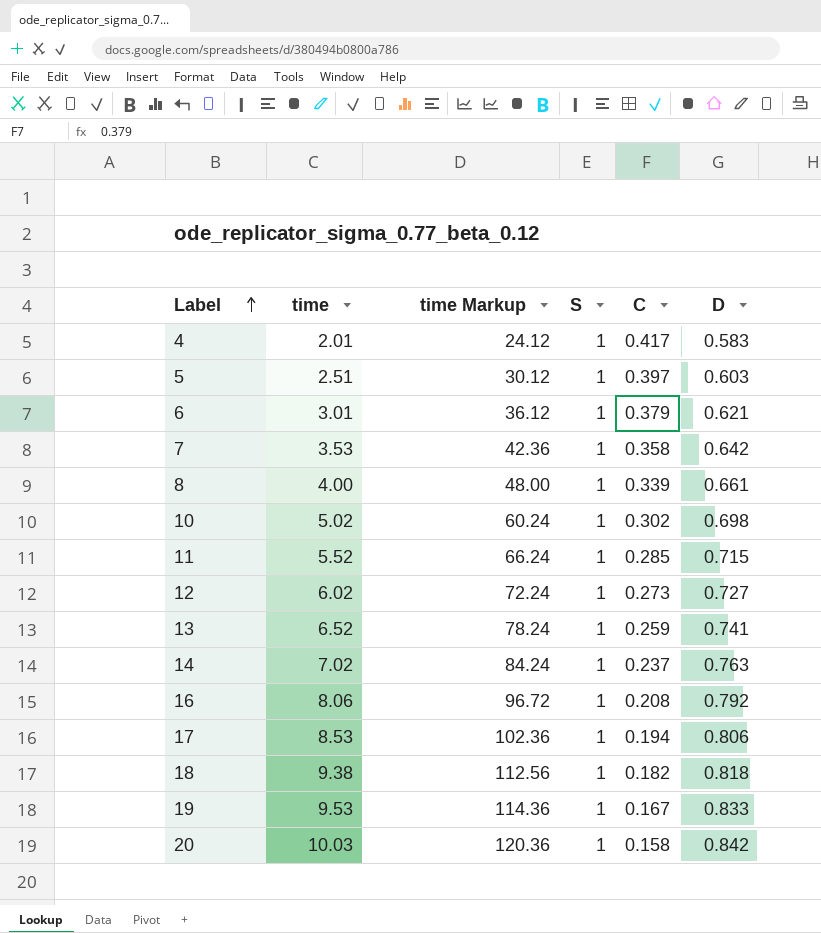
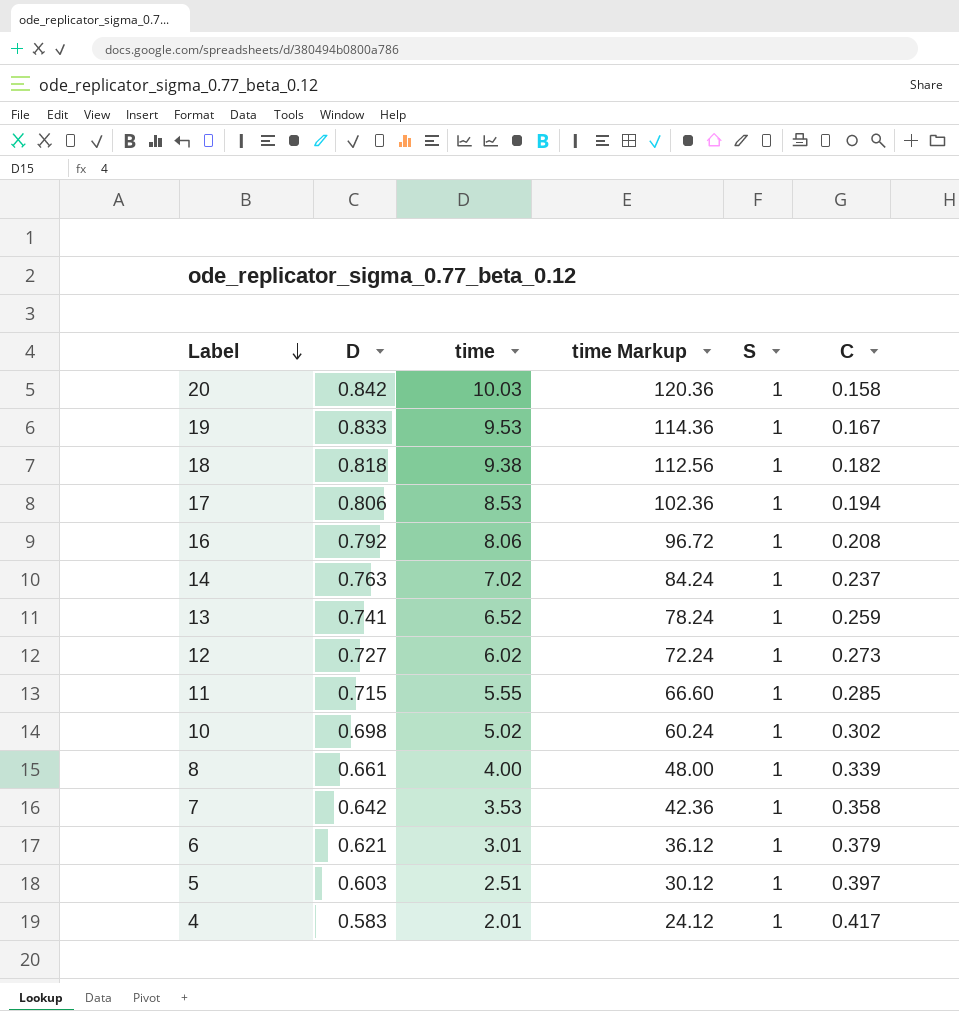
row order: Label ascending -> Label descending
column D | position: 6 -> 2
11 | time: 5.52 -> 5.55
11 | time Markup: 66.24 -> 66.60

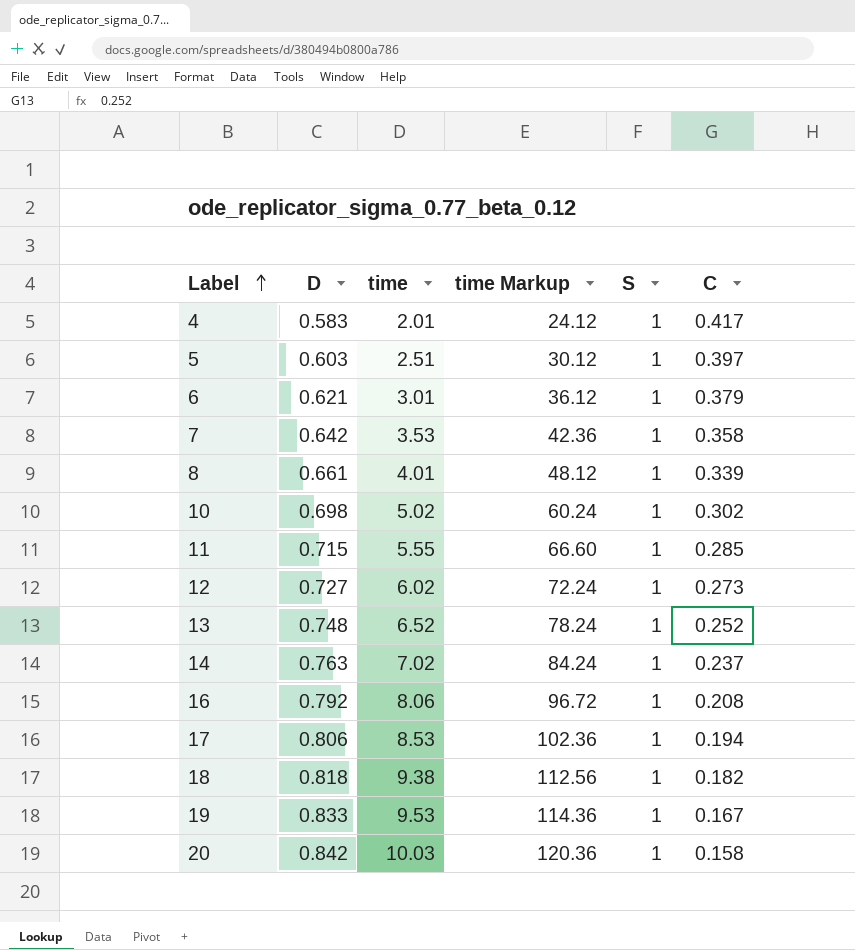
row order: Label descending -> Label ascending
8 | time: 4.00 -> 4.01
8 | time Markup: 48.00 -> 48.12
13 | D: 0.741 -> 0.748
13 | C: 0.259 -> 0.252

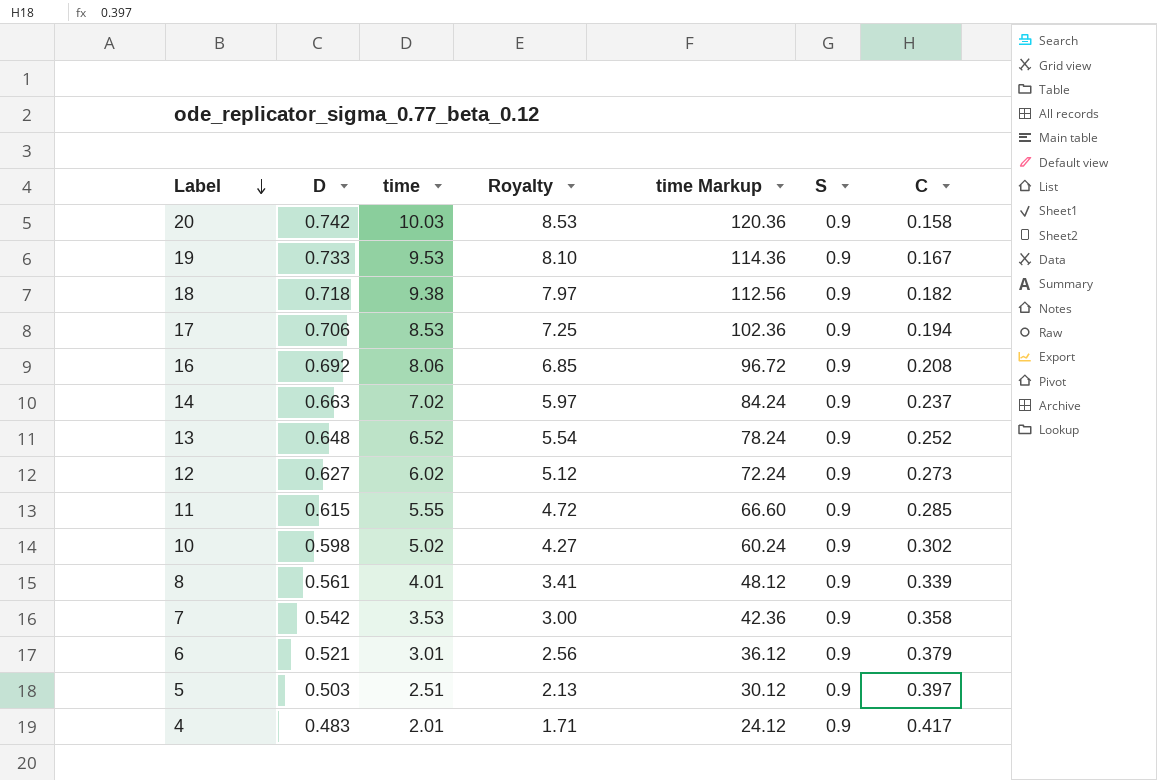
row order: Label ascending -> Label descending
column Royalty | formula: none -> [time] * 0.85
20 | D: 0.842 -> 0.742
20 | S: 1 -> 0.9
19 | D: 0.833 -> 0.733
19 | S: 1 -> 0.9
18 | D: 0.818 -> 0.718
18 | S: 1 -> 0.9
17 | D: 0.806 -> 0.706
17 | S: 1 -> 0.9
16 | D: 0.792 -> 0.692
16 | S: 1 -> 0.9
14 | D: 0.763 -> 0.663
14 | S: 1 -> 0.9
13 | D: 0.748 -> 0.648
13 | S: 1 -> 0.9
12 | D: 0.727 -> 0.627
12 | S: 1 -> 0.9
11 | D: 0.715 -> 0.615
11 | S: 1 -> 0.9
10 | D: 0.698 -> 0.598
10 | S: 1 -> 0.9
8 | D: 0.661 -> 0.561
8 | S: 1 -> 0.9
7 | D: 0.642 -> 0.542
7 | S: 1 -> 0.9
6 | D: 0.621 -> 0.521
6 | S: 1 -> 0.9
5 | D: 0.603 -> 0.503
5 | S: 1 -> 0.9
4 | D: 0.583 -> 0.483
4 | S: 1 -> 0.9

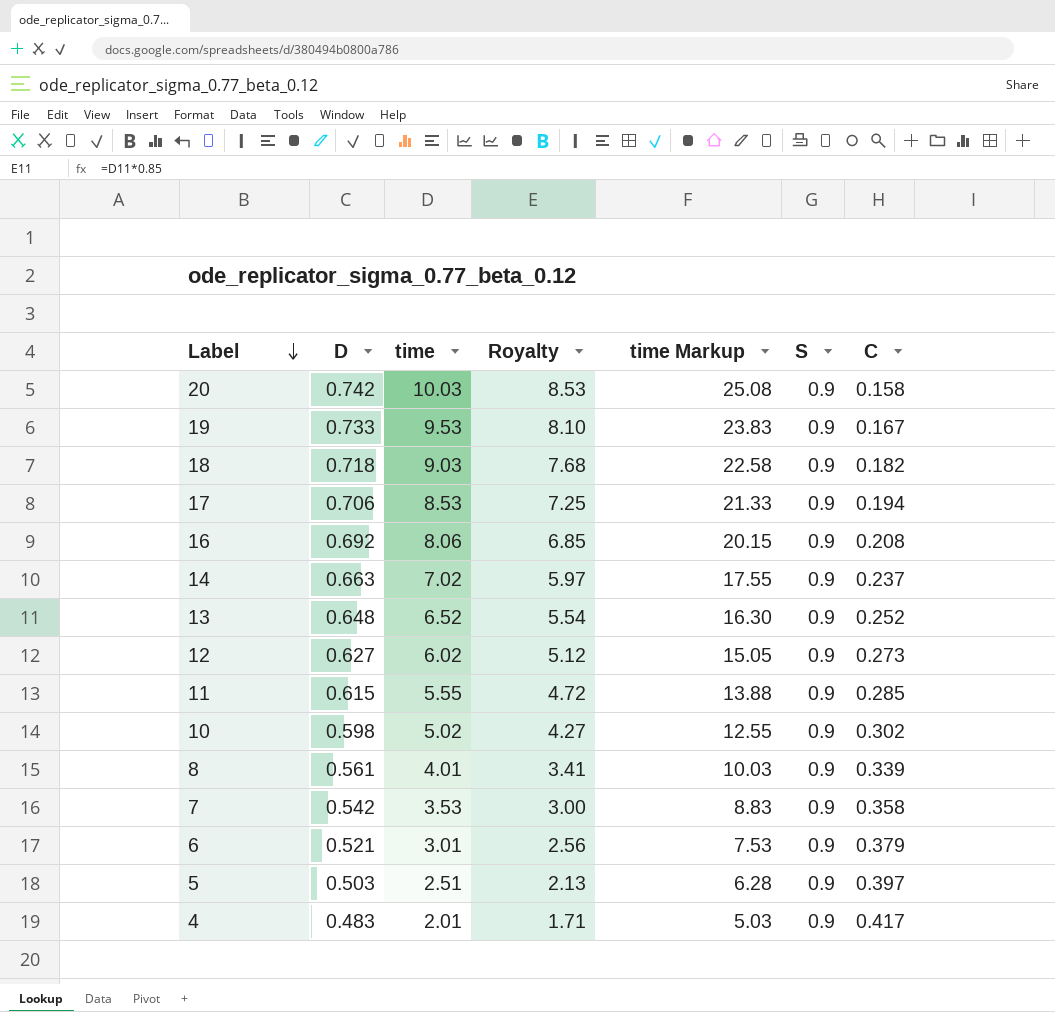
column time Markup | formula: [time] * 12 -> [time] * 2.5
18 | time: 9.38 -> 9.03
18 | Royalty: 7.97 -> 7.68

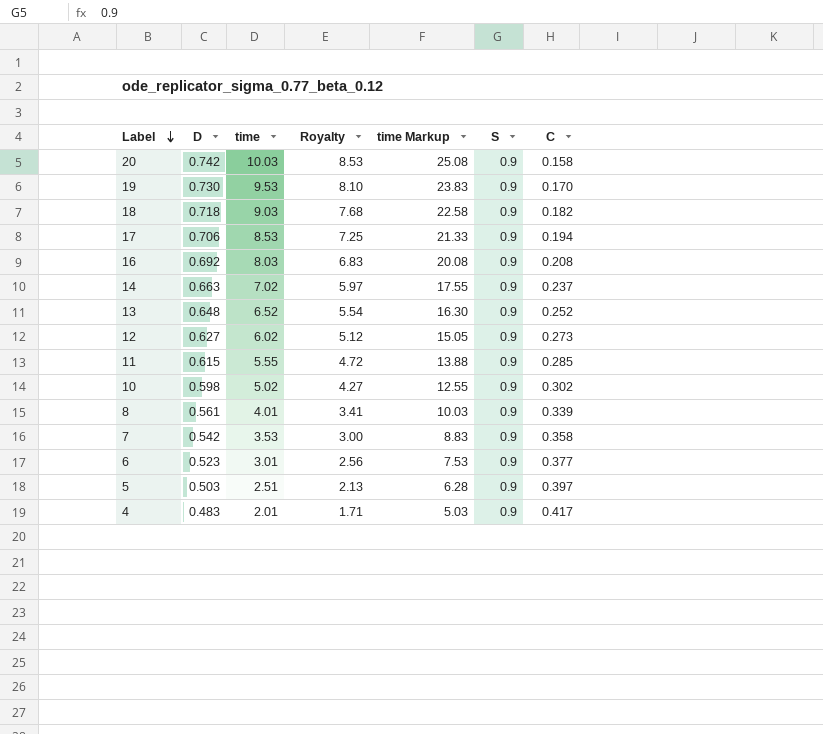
19 | D: 0.733 -> 0.730
19 | C: 0.167 -> 0.170
16 | time: 8.06 -> 8.03
16 | Royalty: 6.85 -> 6.83
16 | time Markup: 20.15 -> 20.08
6 | D: 0.521 -> 0.523
6 | C: 0.379 -> 0.377

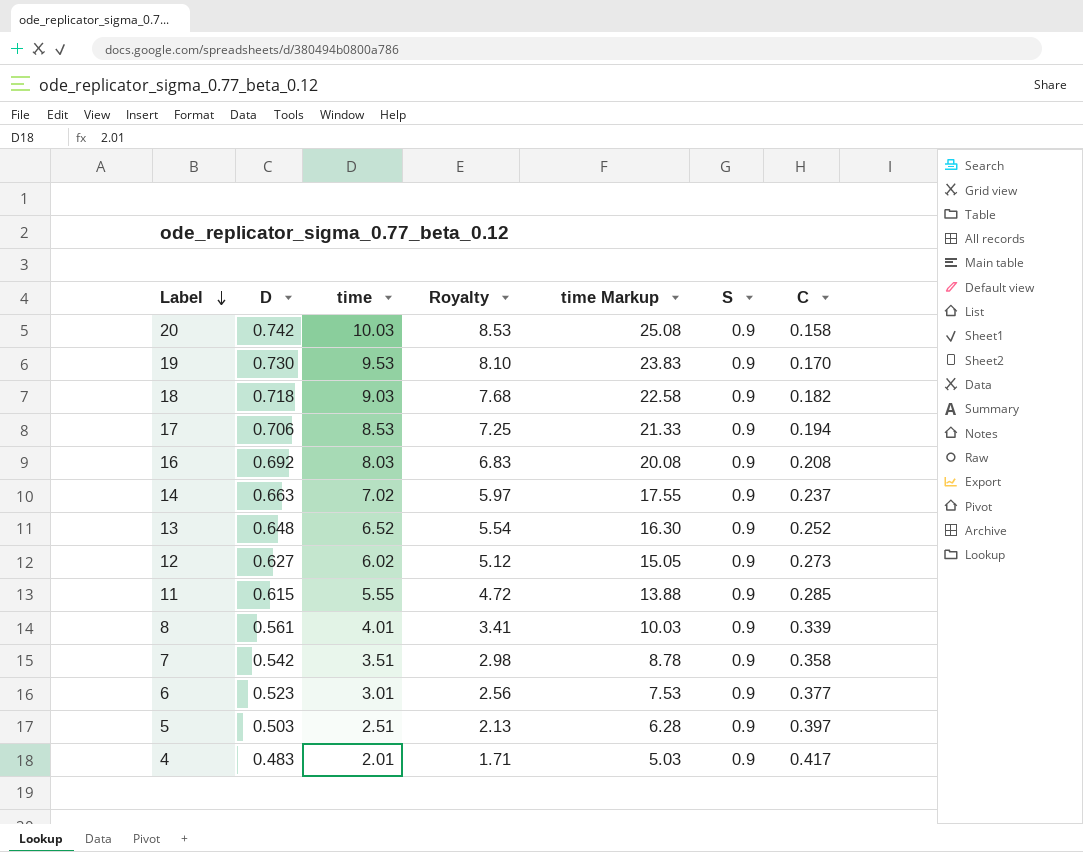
row 10: 0.598 | 5.02 | 4.27 | 12.55 | 0.9 | 0.302 -> none
7 | time: 3.53 -> 3.51
7 | Royalty: 3.00 -> 2.98
7 | time Markup: 8.83 -> 8.78

